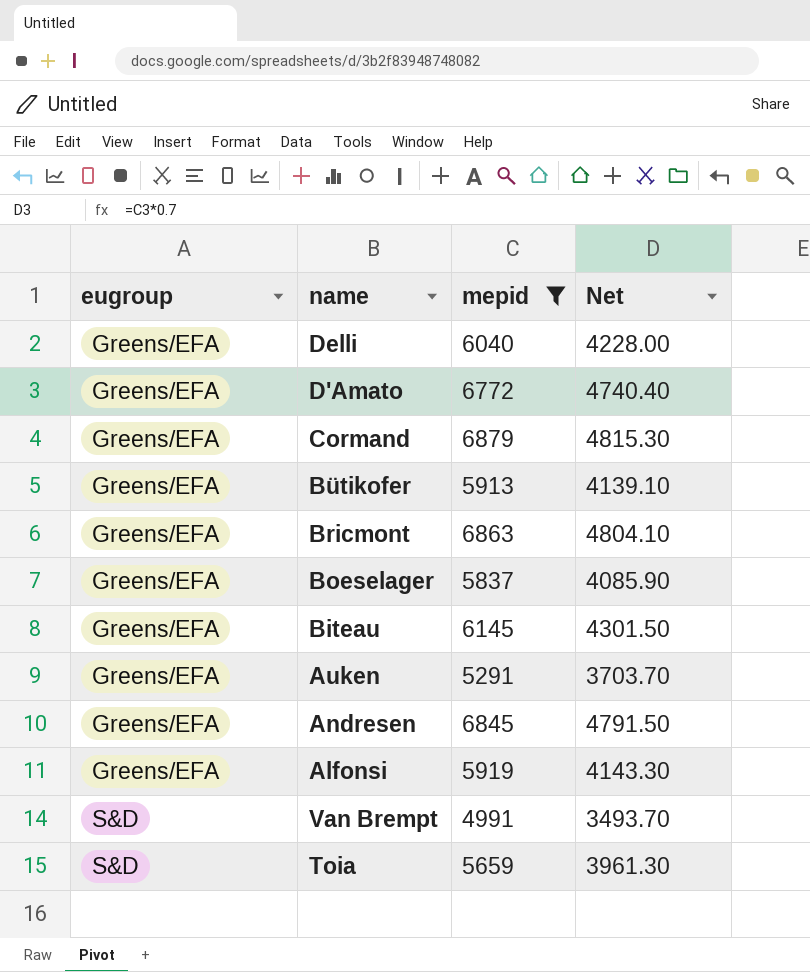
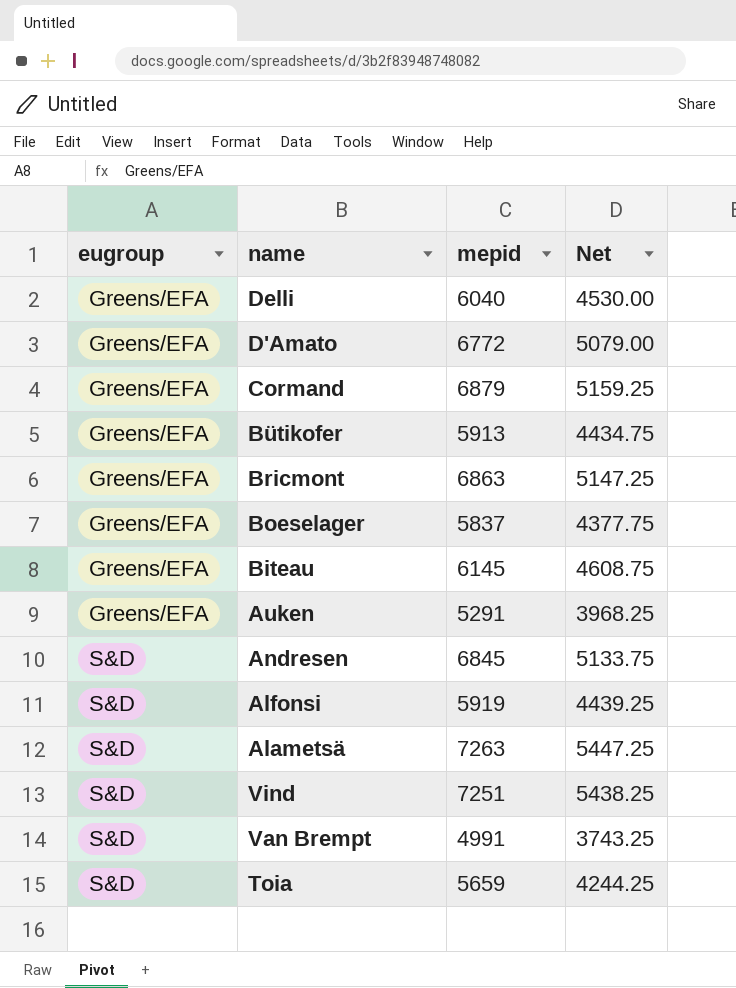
filter: mepid <= 6879 -> none
column Net | formula: [mepid] * 0.7 -> [mepid] * 0.75
Andresen | eugroup: Greens/EFA -> S&D
Alfonsi | eugroup: Greens/EFA -> S&D

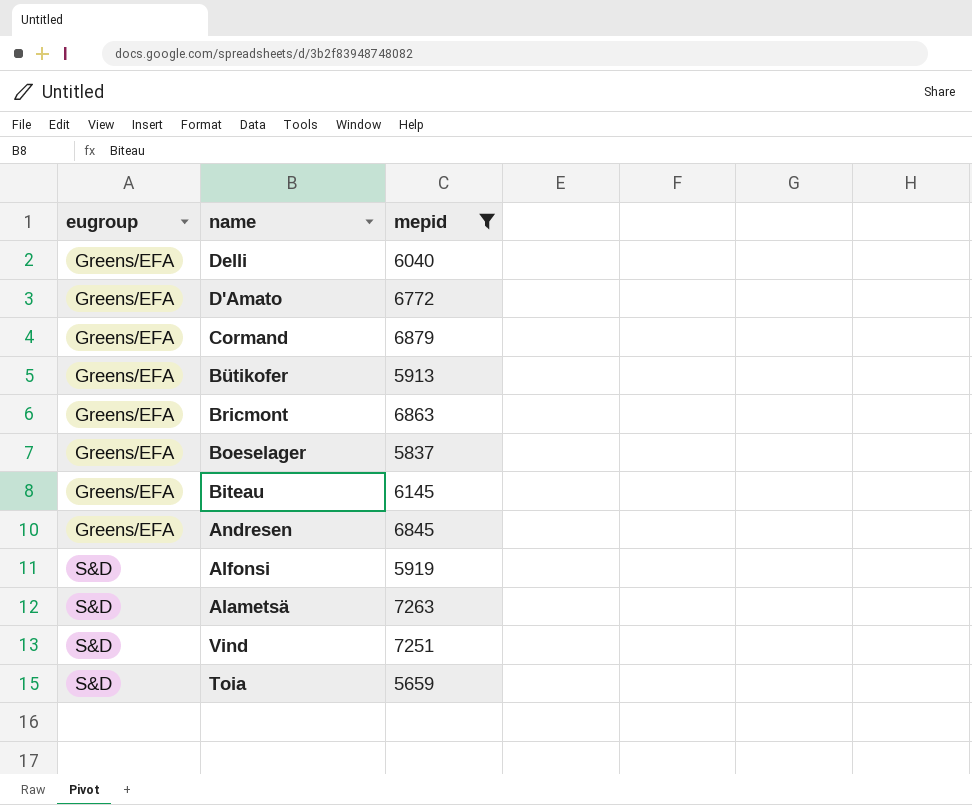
filter: none -> mepid >= 5659
column Net | formula: [mepid] * 0.75 -> none
Andresen | eugroup: S&D -> Greens/EFA

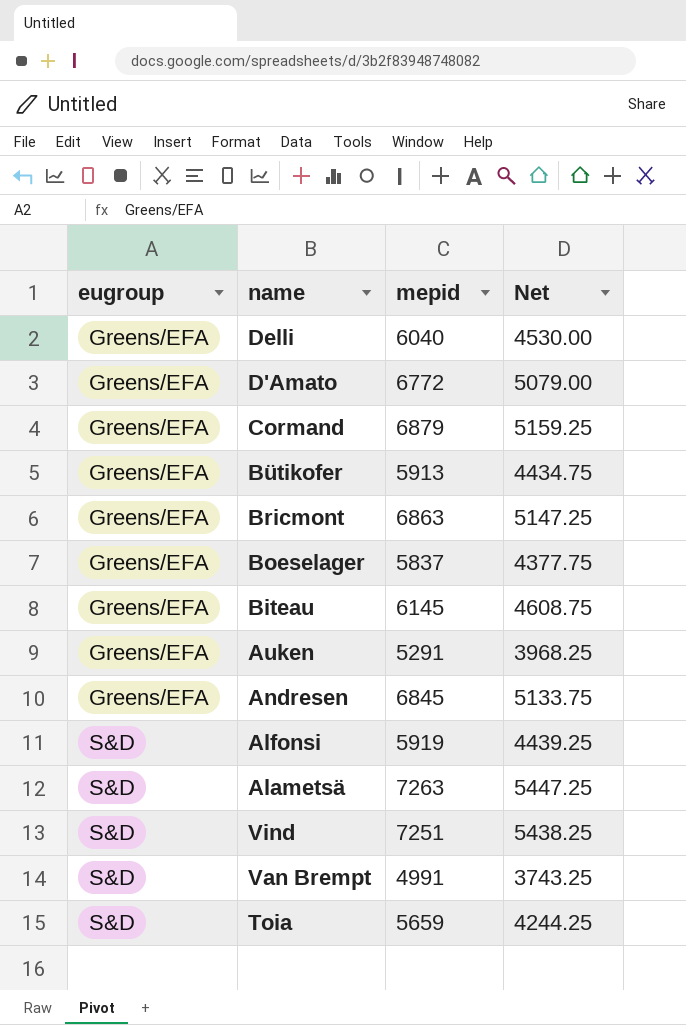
filter: mepid >= 5659 -> none
column Net | formula: none -> [mepid] * 0.75

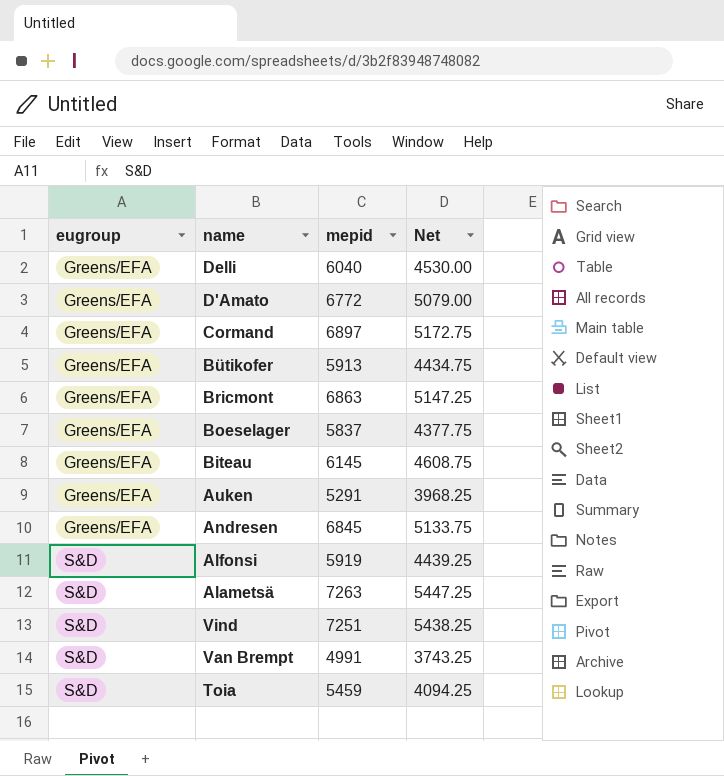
Cormand | mepid: 6879 -> 6897
Cormand | Net: 5159.25 -> 5172.75
Toia | mepid: 5659 -> 5459
Toia | Net: 4244.25 -> 4094.25

